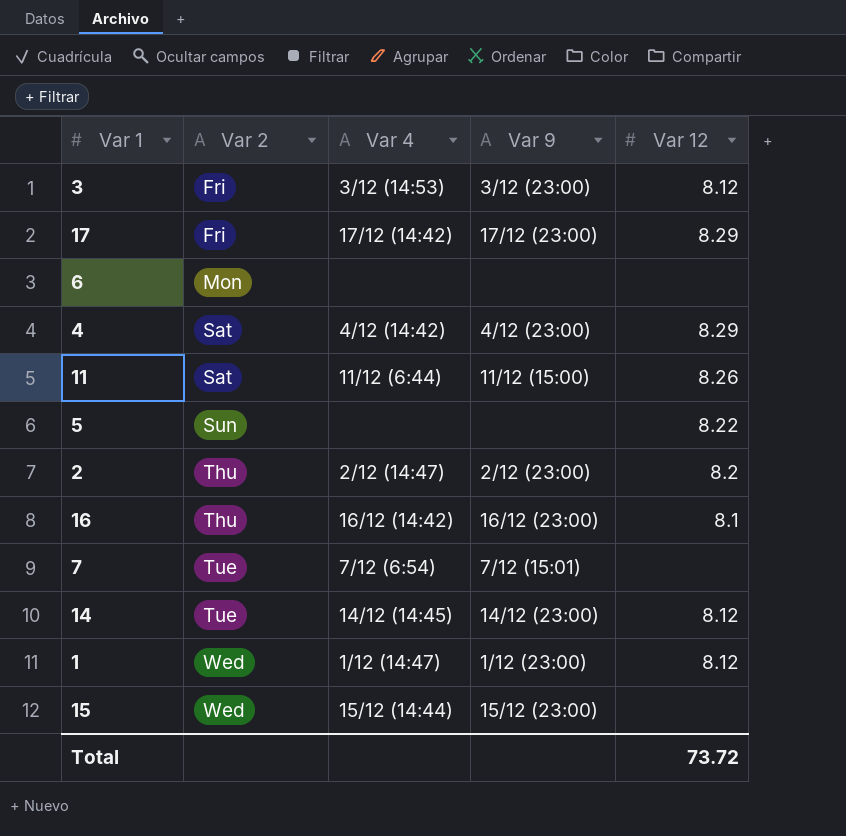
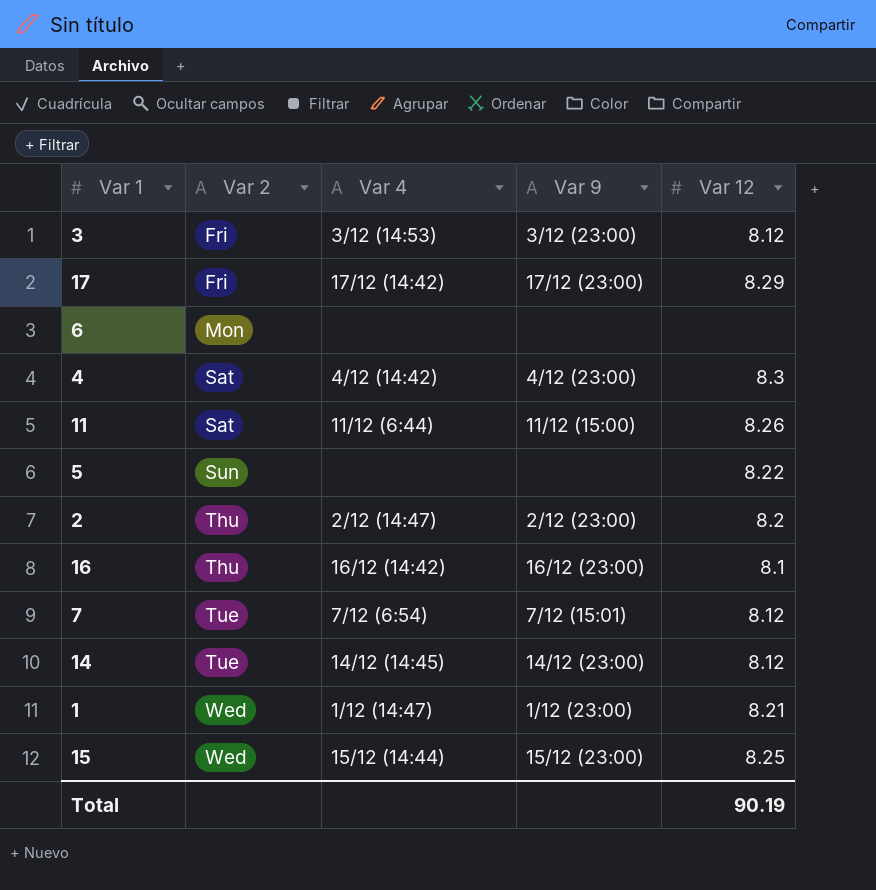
4 | Var 12: 8.29 -> 8.3
7 | Var 12: none -> 8.12
1 | Var 12: 8.12 -> 8.21
15 | Var 12: none -> 8.25
Total | Var 12: 73.72 -> 90.19

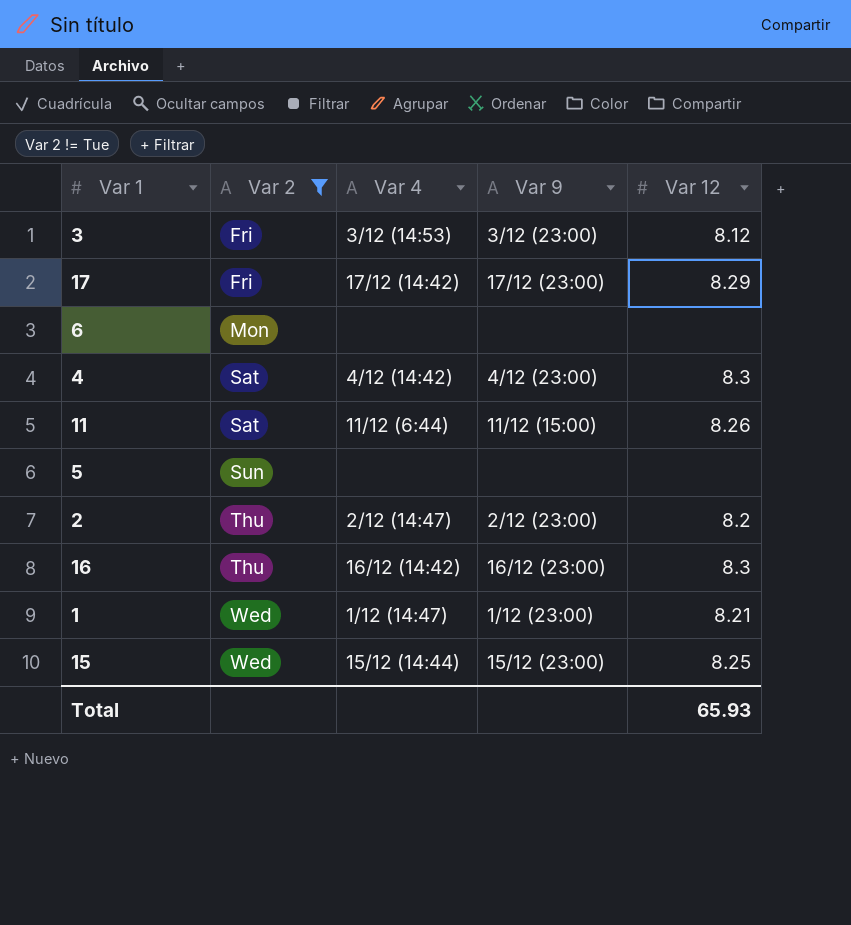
filter: none -> Var 2 != Tue
5 | Var 12: 8.22 -> none
16 | Var 12: 8.1 -> 8.3
Total | Var 12: 90.19 -> 65.93

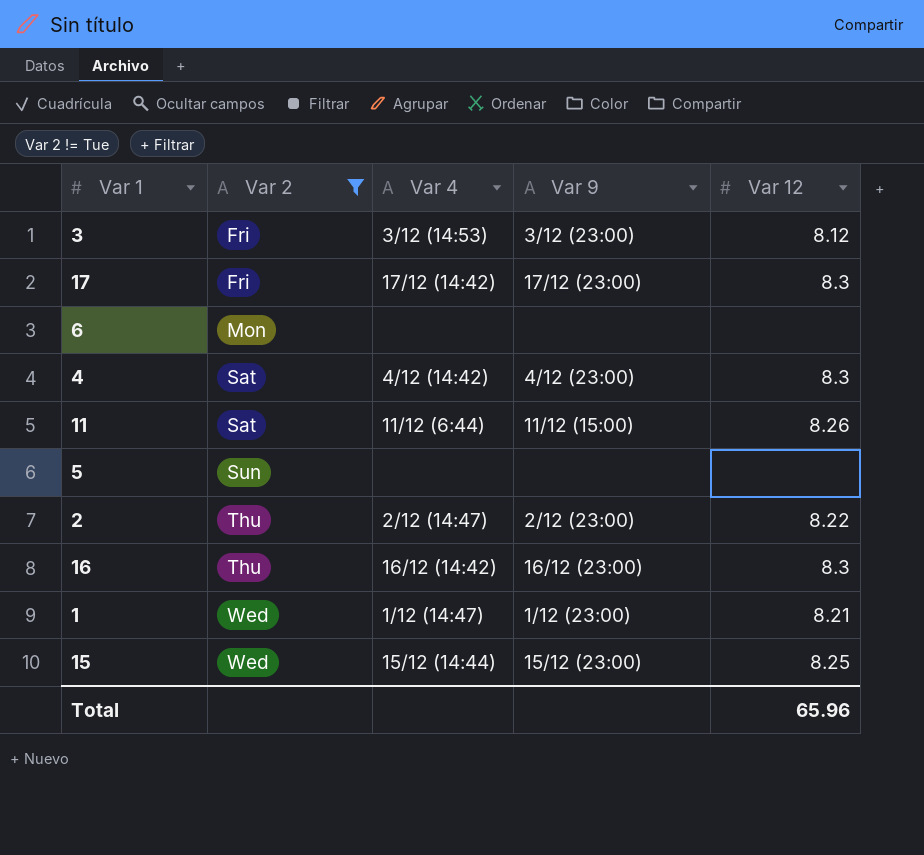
17 | Var 12: 8.29 -> 8.3
2 | Var 12: 8.2 -> 8.22
Total | Var 12: 65.93 -> 65.96

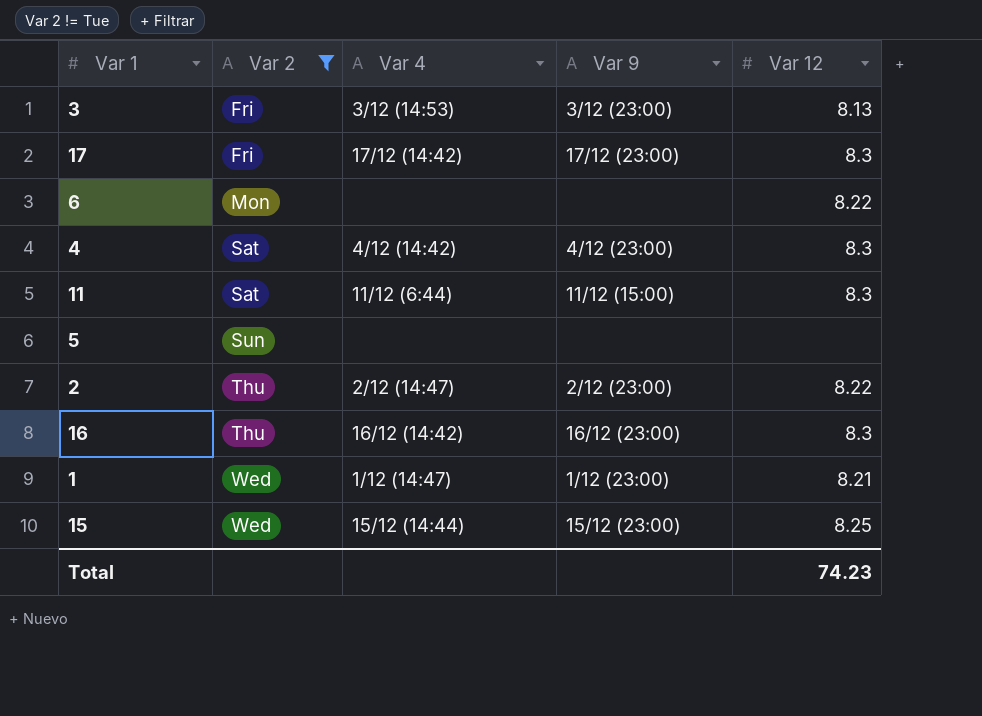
3 | Var 12: 8.12 -> 8.13
6 | Var 12: none -> 8.22
11 | Var 12: 8.26 -> 8.3
Total | Var 12: 65.96 -> 74.23

